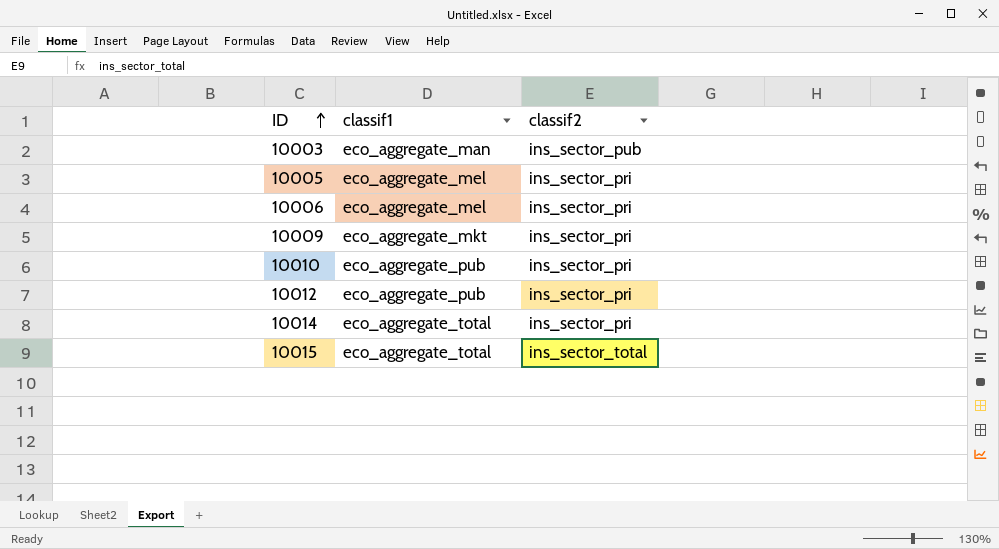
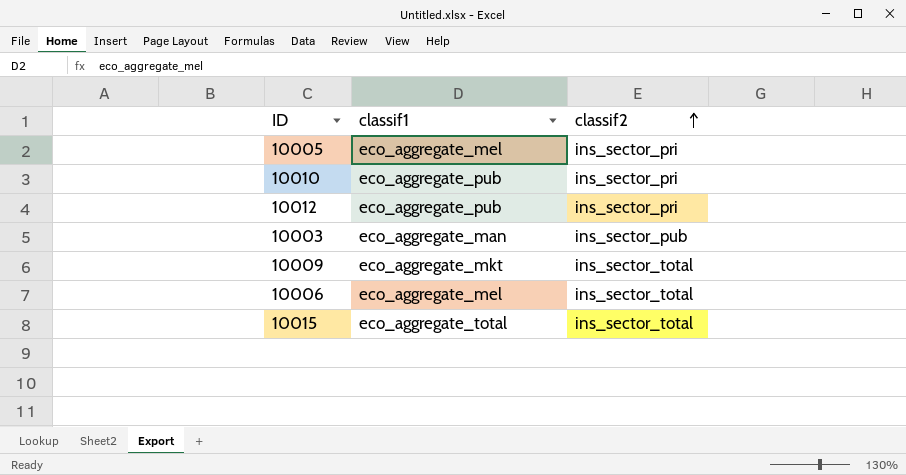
row order: ID ascending -> classif2 ascending
row 10014: eco_aggregate_total | ins_sector_pri -> none
10009 | classif2: ins_sector_pri -> ins_sector_total
10006 | classif2: ins_sector_pri -> ins_sector_total

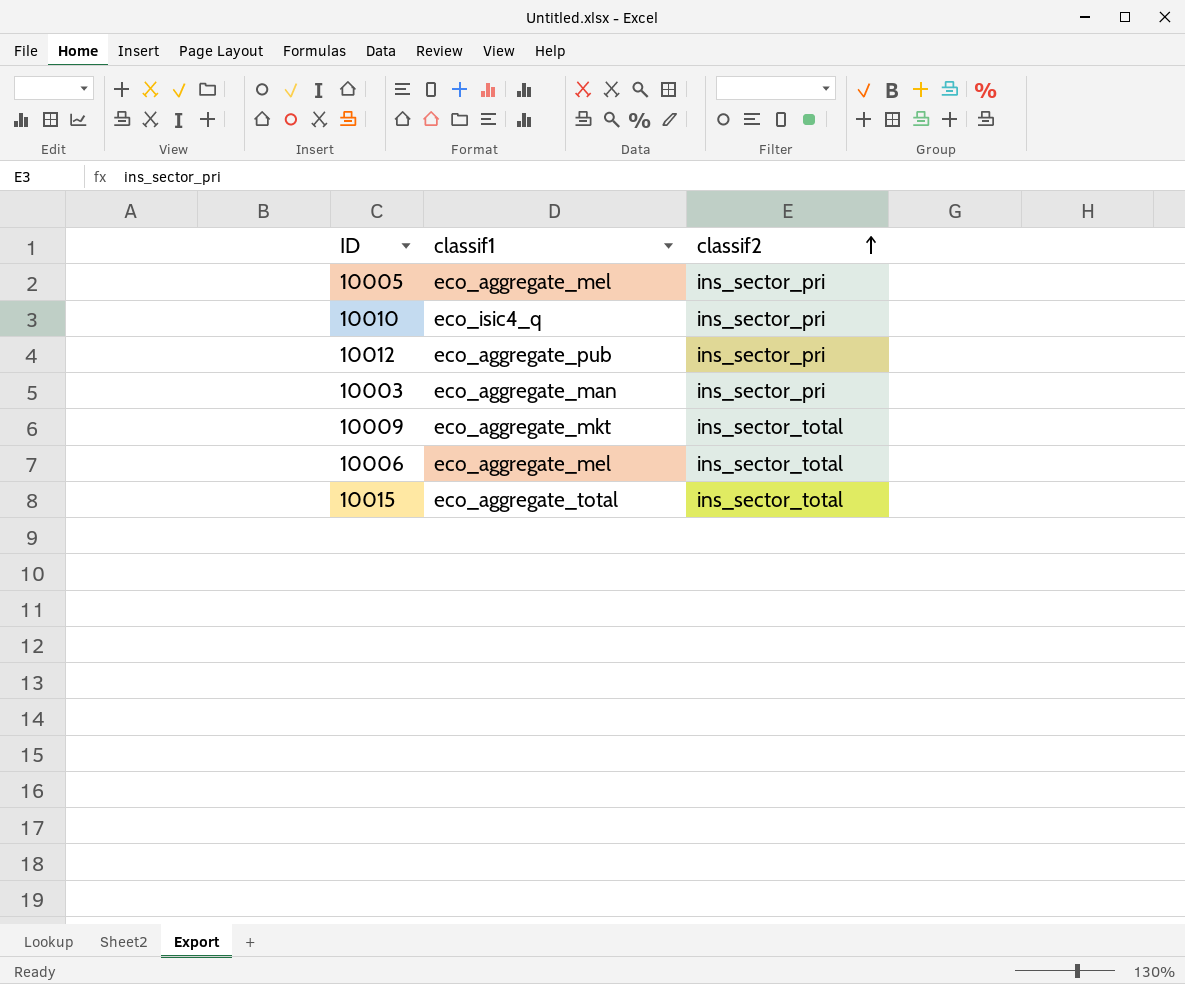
10010 | classif1: eco_aggregate_pub -> eco_isic4_q
10003 | classif2: ins_sector_pub -> ins_sector_pri

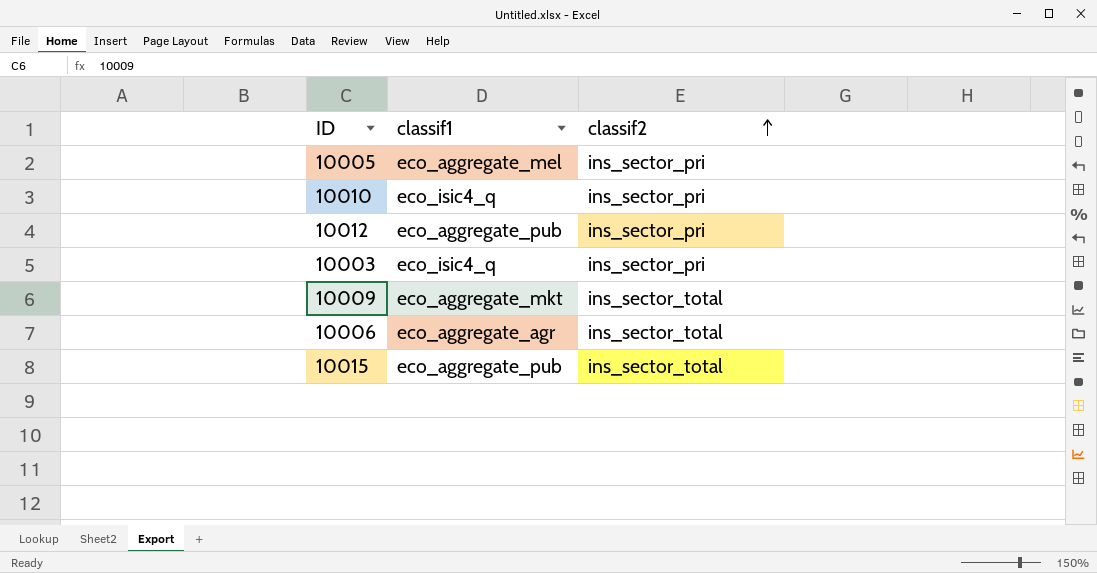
10003 | classif1: eco_aggregate_man -> eco_isic4_q
10006 | classif1: eco_aggregate_mel -> eco_aggregate_agr
10015 | classif1: eco_aggregate_total -> eco_aggregate_pub

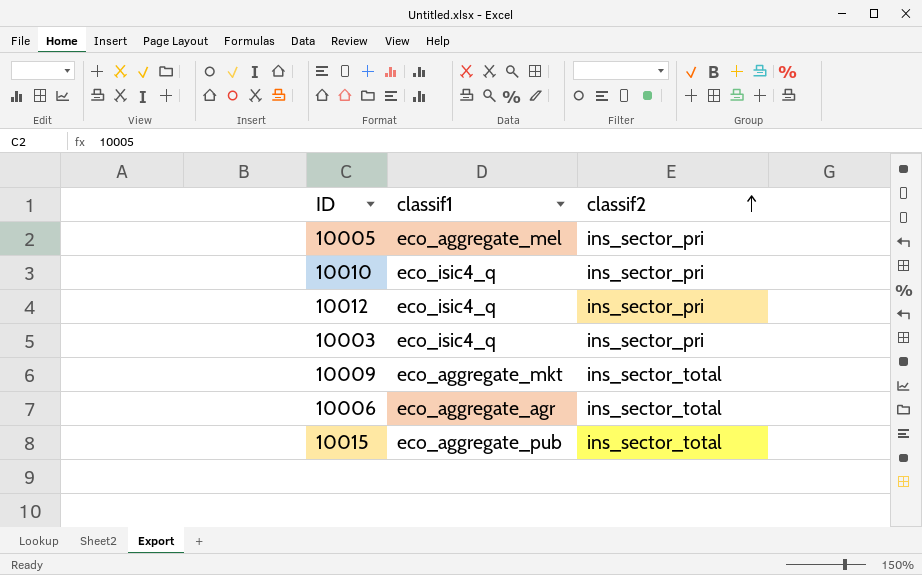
10012 | classif1: eco_aggregate_pub -> eco_isic4_q

